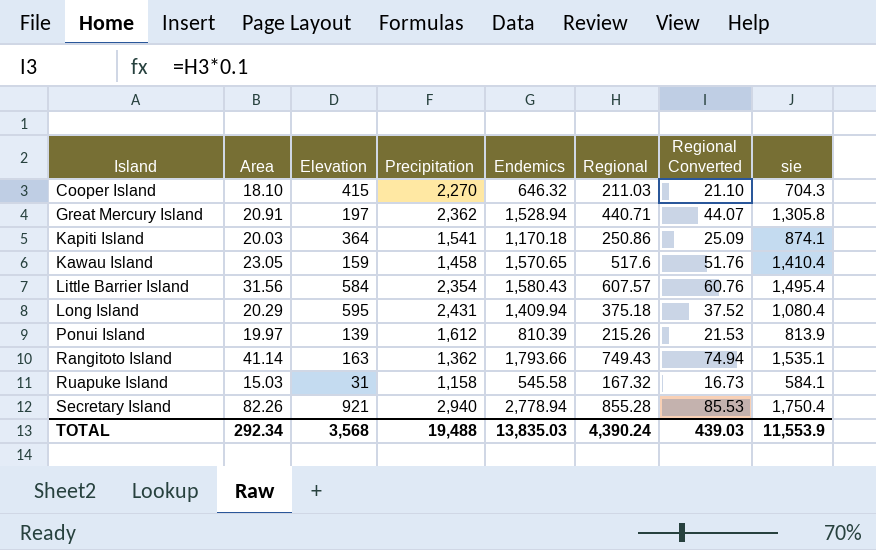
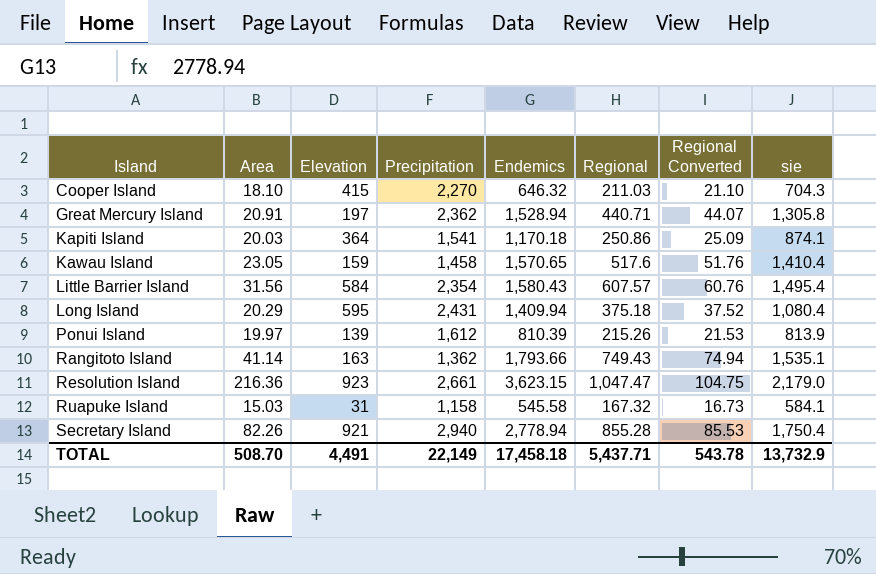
row Resolution Island: none -> 216.36 | 923 | 2,661 | 3,623.15 | 1,047.47 | 104.75 | 2,179.0
TOTAL | Area: 292.34 -> 508.70
TOTAL | Elevation: 3,568 -> 4,491
TOTAL | Precipitation: 19,488 -> 22,149
TOTAL | Endemics: 13,835.03 -> 17,458.18
TOTAL | Regional: 4,390.24 -> 5,437.71
TOTAL | Regional Converted: 439.03 -> 543.78
TOTAL | sie: 11,553.9 -> 13,732.9

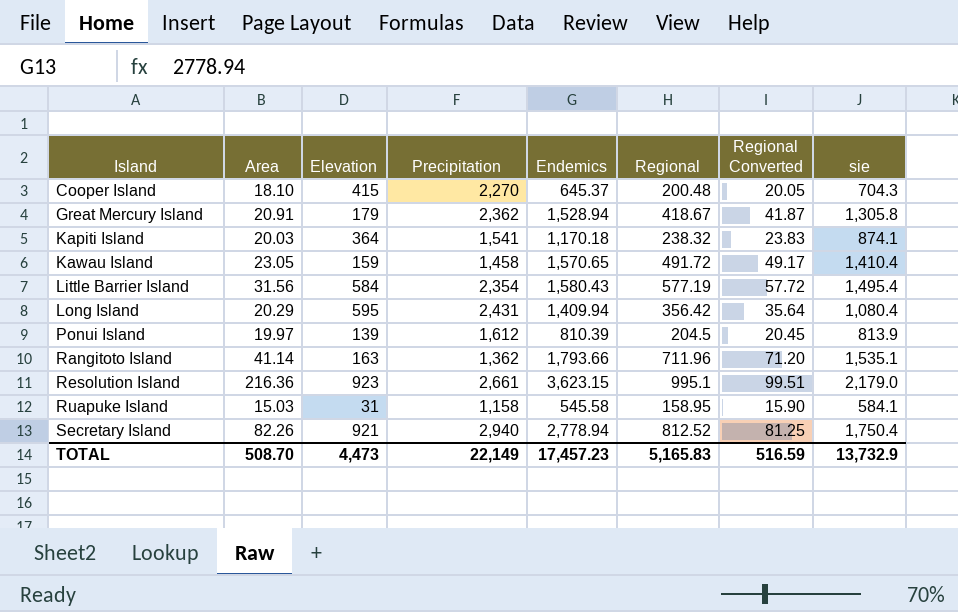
Cooper Island | Endemics: 646.32 -> 645.37
Cooper Island | Regional: 211.03 -> 200.48
Cooper Island | Regional Converted: 21.10 -> 20.05
Great Mercury Island | Elevation: 197 -> 179
Great Mercury Island | Regional: 440.71 -> 418.67
Great Mercury Island | Regional Converted: 44.07 -> 41.87
Kapiti Island | Regional: 250.86 -> 238.32
Kapiti Island | Regional Converted: 25.09 -> 23.83
Kawau Island | Regional: 517.6 -> 491.72
Kawau Island | Regional Converted: 51.76 -> 49.17
Little Barrier Island | Regional: 607.57 -> 577.19
Little Barrier Island | Regional Converted: 60.76 -> 57.72
Long Island | Regional: 375.18 -> 356.42
Long Island | Regional Converted: 37.52 -> 35.64
Ponui Island | Regional: 215.26 -> 204.5
Ponui Island | Regional Converted: 21.53 -> 20.45
Rangitoto Island | Regional: 749.43 -> 711.96
Rangitoto Island | Regional Converted: 74.94 -> 71.20
Resolution Island | Regional: 1,047.47 -> 995.1
Resolution Island | Regional Converted: 104.75 -> 99.51
Ruapuke Island | Regional: 167.32 -> 158.95
Ruapuke Island | Regional Converted: 16.73 -> 15.90
Secretary Island | Regional: 855.28 -> 812.52
Secretary Island | Regional Converted: 85.53 -> 81.25
TOTAL | Elevation: 4,491 -> 4,473
TOTAL | Endemics: 17,458.18 -> 17,457.23
TOTAL | Regional: 5,437.71 -> 5,165.83
TOTAL | Regional Converted: 543.78 -> 516.59

